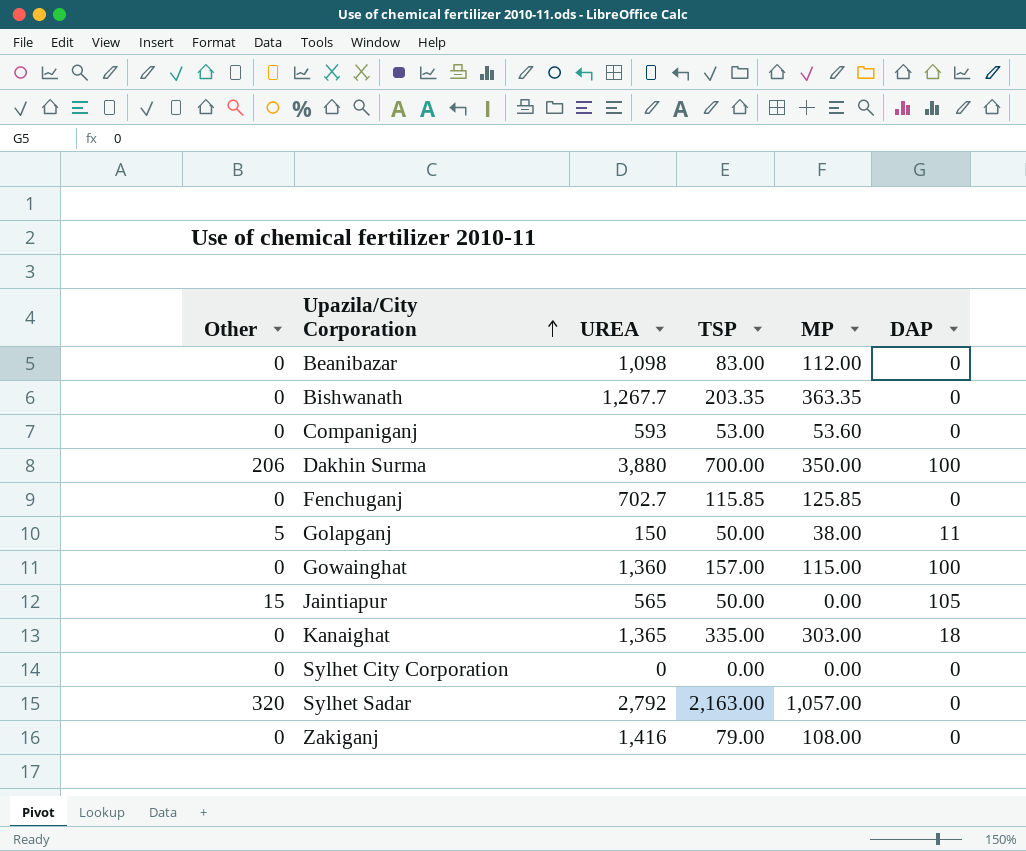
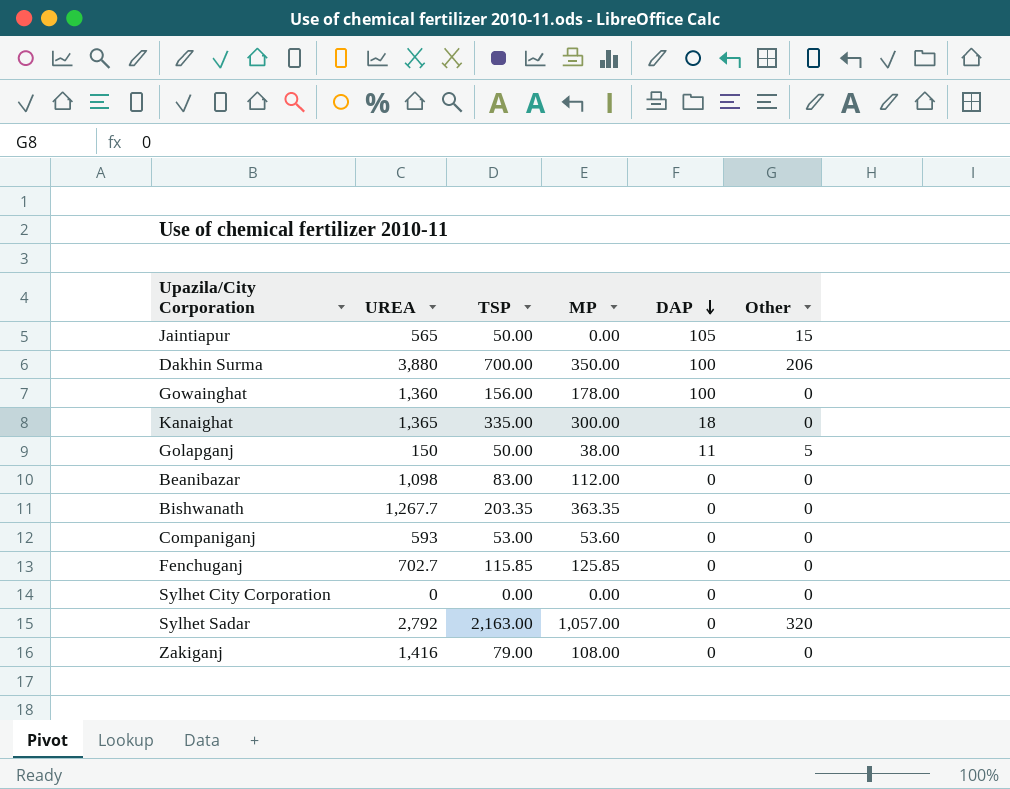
row order: Upazila/City Corporation ascending -> DAP descending
column Other | position: 1 -> 6
Gowainghat | TSP: 157.00 -> 156.00
Gowainghat | MP: 115.00 -> 178.00
Kanaighat | MP: 303.00 -> 300.00

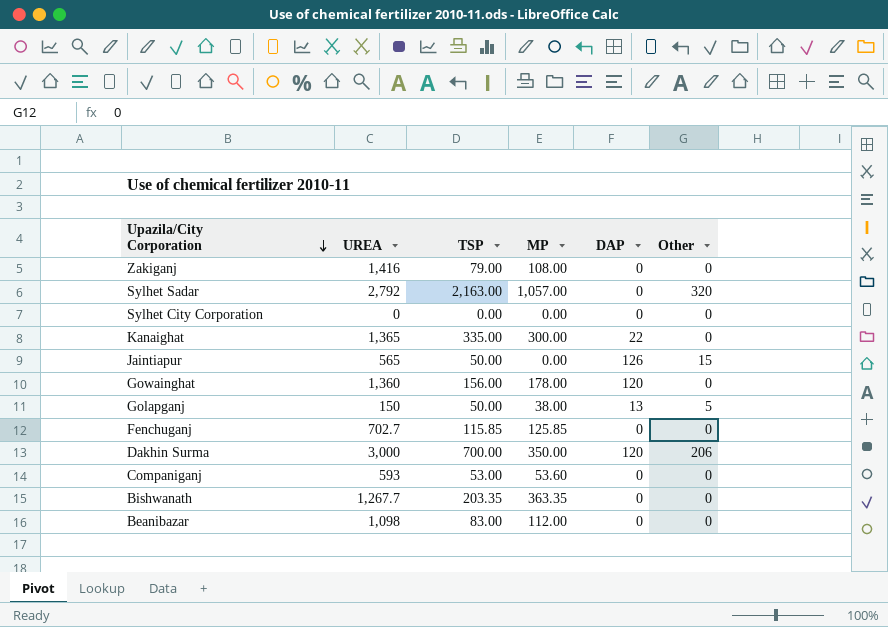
row order: DAP descending -> Upazila/City Corporation descending
Kanaighat | DAP: 18 -> 22
Jaintiapur | DAP: 105 -> 126
Gowainghat | DAP: 100 -> 120
Golapganj | DAP: 11 -> 13
Dakhin Surma | UREA: 3,880 -> 3,000
Dakhin Surma | DAP: 100 -> 120

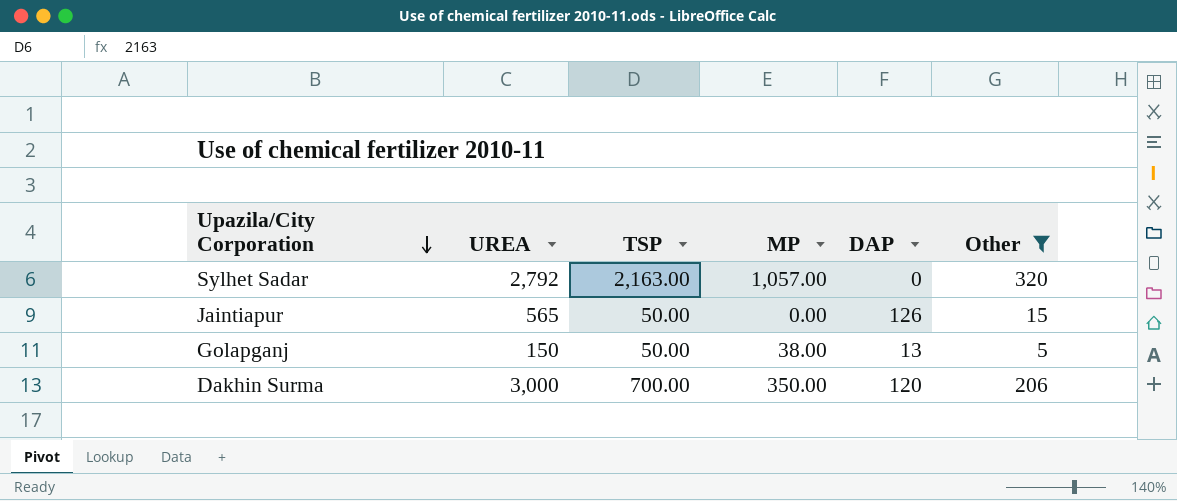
filter: none -> Other != 0

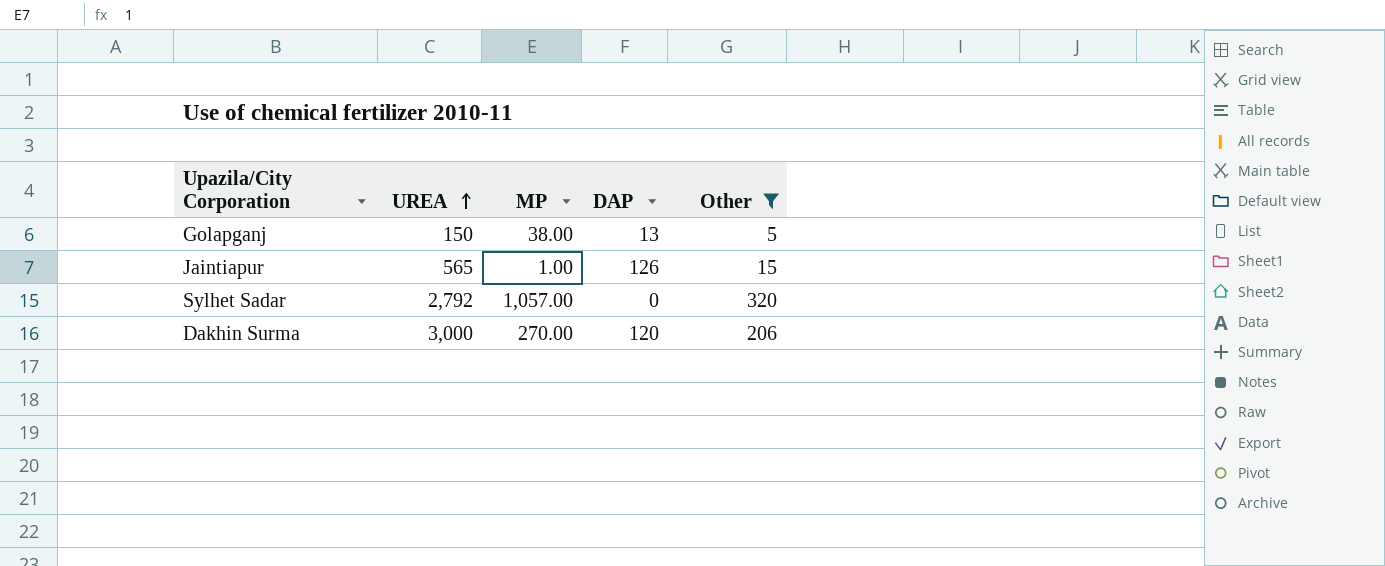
row order: Upazila/City Corporation descending -> UREA ascending
column TSP | position: 3 -> none
Jaintiapur | MP: 0.00 -> 1.00
Dakhin Surma | MP: 350.00 -> 270.00

